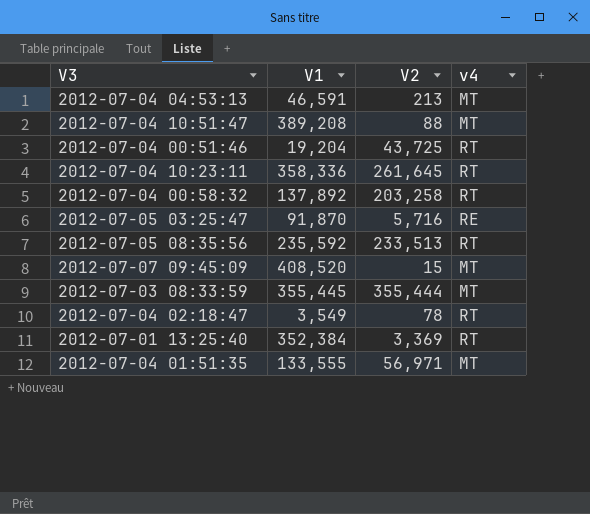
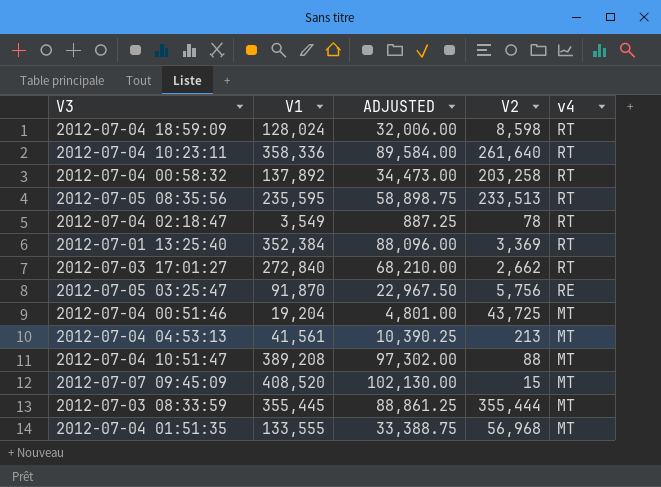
row order: none -> v4 descending
column ADJUSTED | formula: none -> [V1] * 0.25
row 2012-07-04 18:59:09: none -> 128,024 | 32,006.00 | 8,598 | RT
2012-07-04 10:23:11 | V2: 261,645 -> 261,640
2012-07-05 08:35:56 | V1: 235,592 -> 235,595
row 2012-07-03 17:01:27: none -> 272,840 | 68,210.00 | 2,662 | RT
2012-07-05 03:25:47 | V2: 5,716 -> 5,756
2012-07-04 00:51:46 | v4: RT -> MT
2012-07-04 04:53:13 | V1: 46,591 -> 41,561
2012-07-04 01:51:35 | V2: 56,971 -> 56,968

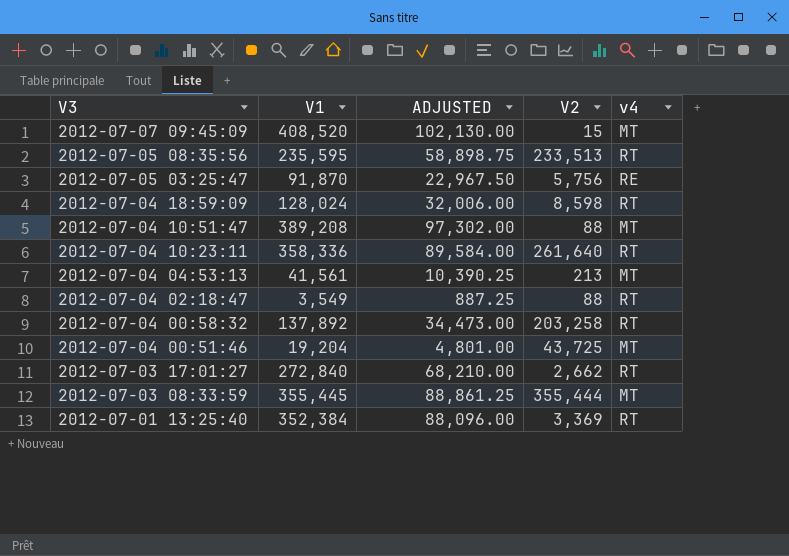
row order: v4 descending -> V3 descending
row 2012-07-04 01:51:35: 133,555 | 33,388.75 | 56,968 | MT -> none
2012-07-04 02:18:47 | V2: 78 -> 88

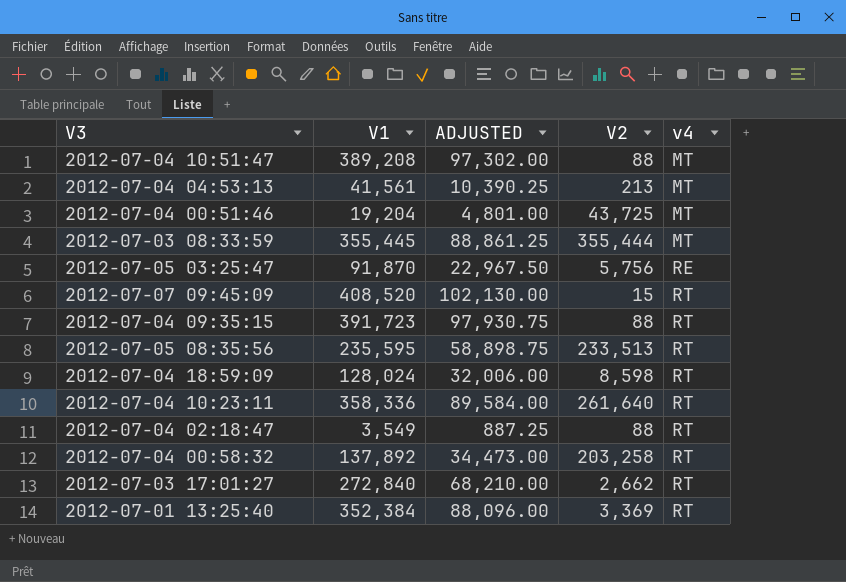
row order: V3 descending -> v4 ascending
2012-07-07 09:45:09 | v4: MT -> RT
row 2012-07-04 09:35:15: none -> 391,723 | 97,930.75 | 88 | RT

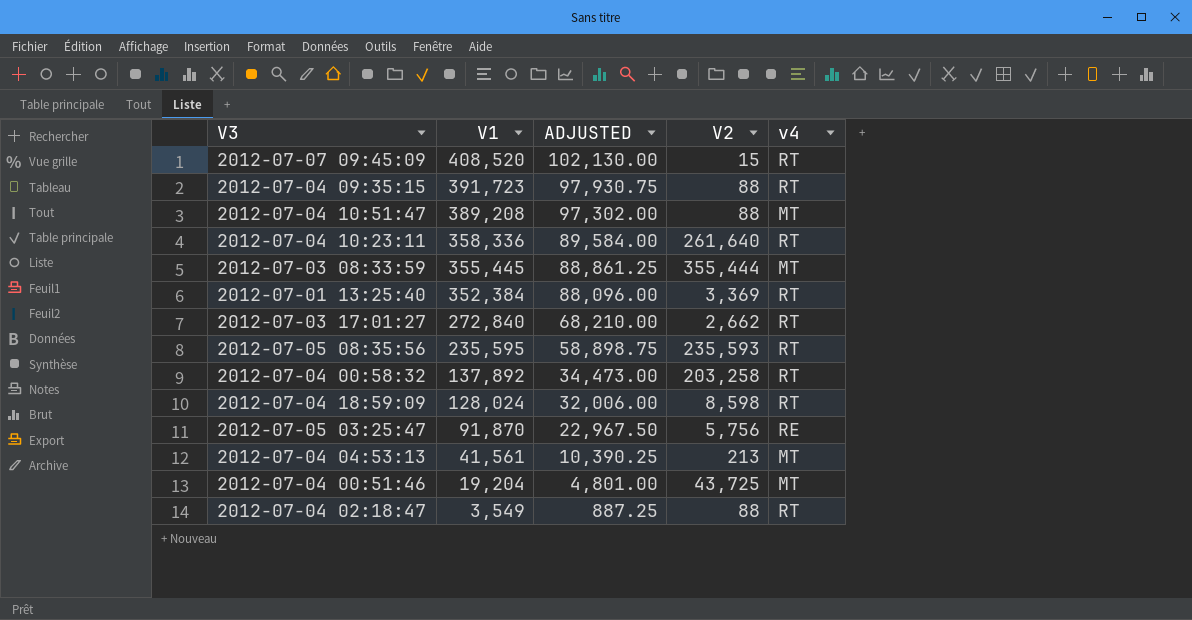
row order: v4 ascending -> V1 descending
2012-07-05 08:35:56 | V2: 233,513 -> 235,593

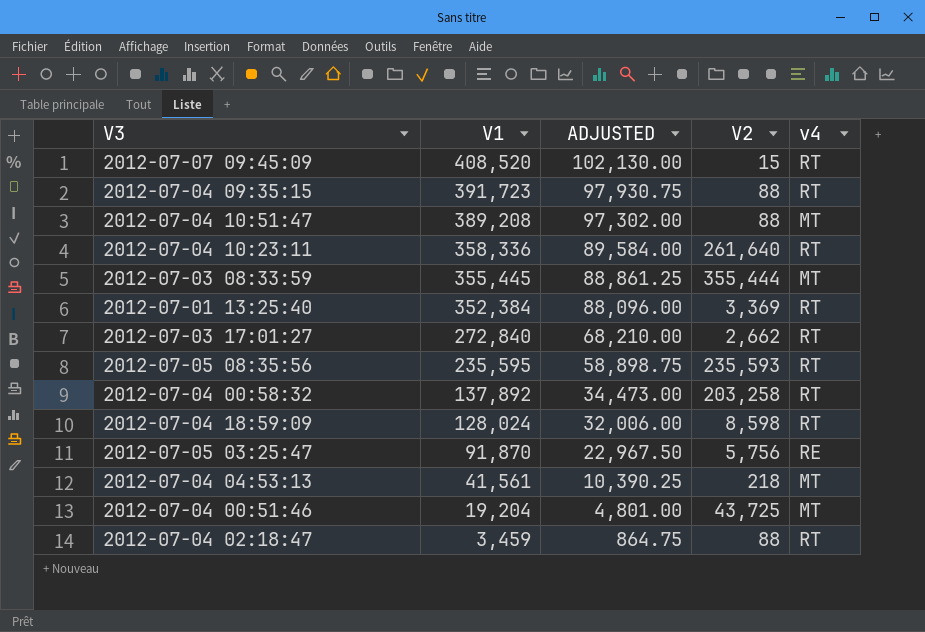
2012-07-04 04:53:13 | V2: 213 -> 218
2012-07-04 02:18:47 | V1: 3,549 -> 3,459
2012-07-04 02:18:47 | ADJUSTED: 887.25 -> 864.75

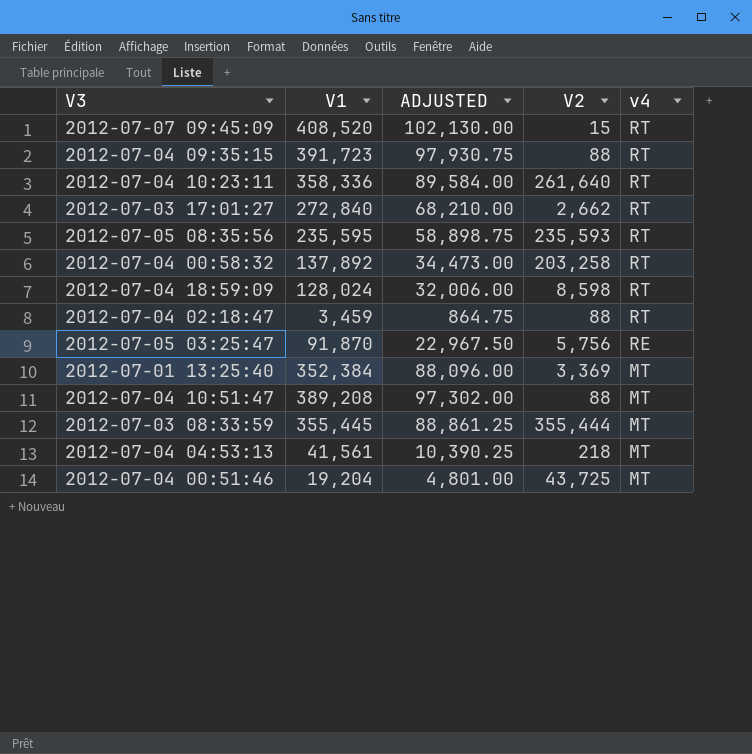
row order: V1 descending -> v4 descending
2012-07-01 13:25:40 | v4: RT -> MT

